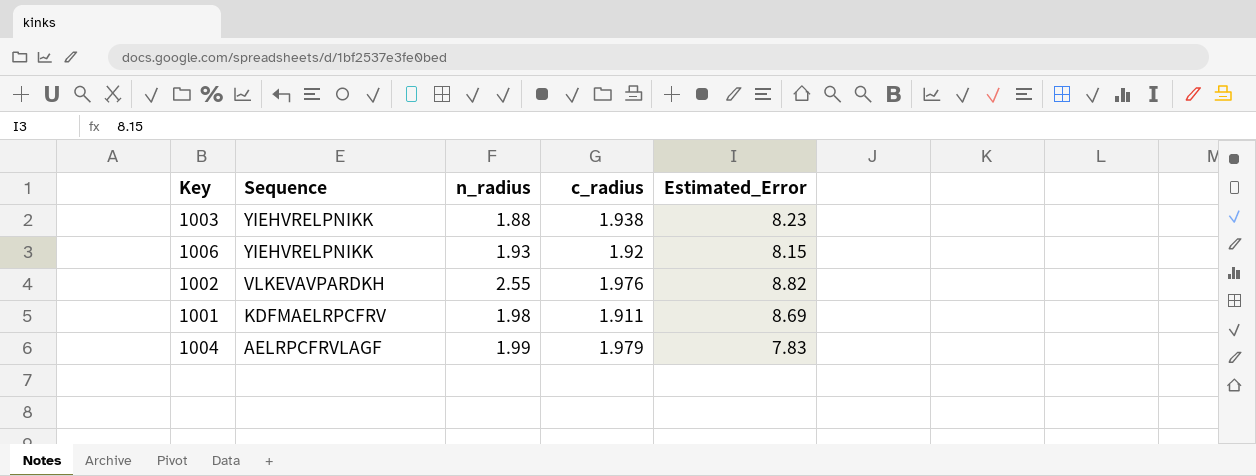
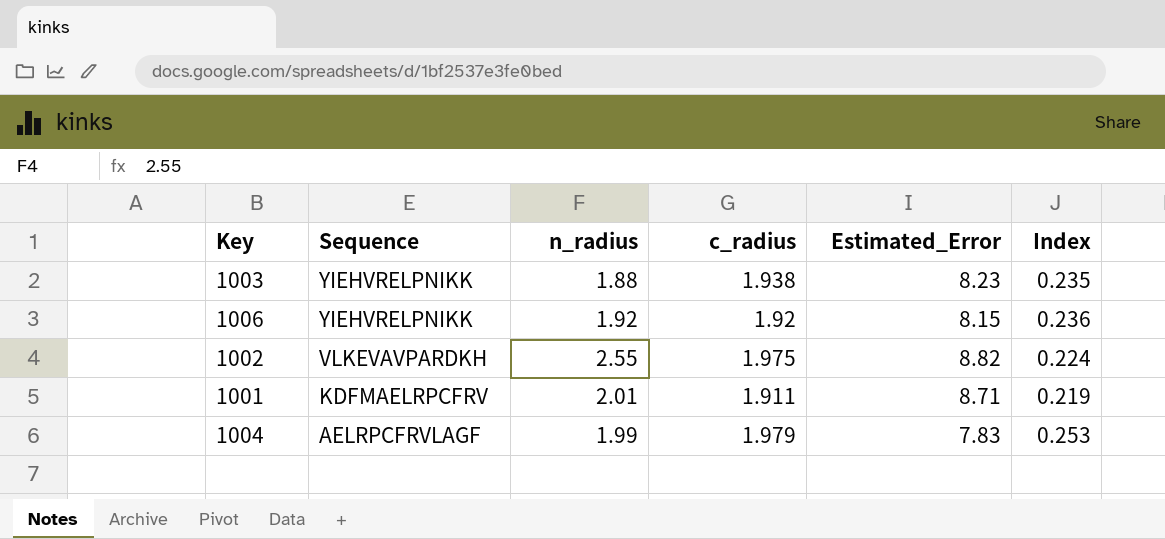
column Index | formula: none -> [c_radius] / [Estimated_Error]
1006 | n_radius: 1.93 -> 1.92
1002 | c_radius: 1.976 -> 1.975
1001 | n_radius: 1.98 -> 2.01
1001 | Estimated_Error: 8.69 -> 8.71

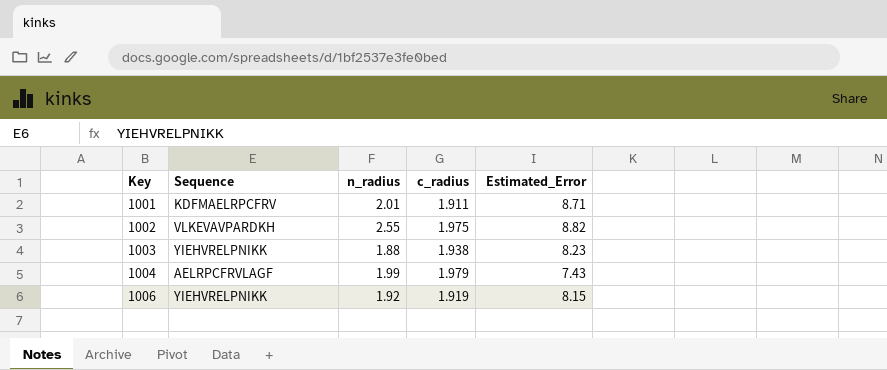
row order: Sequence descending -> Key ascending
column Index | formula: [c_radius] / [Estimated_Error] -> none
1004 | Estimated_Error: 7.83 -> 7.43
1006 | c_radius: 1.92 -> 1.919

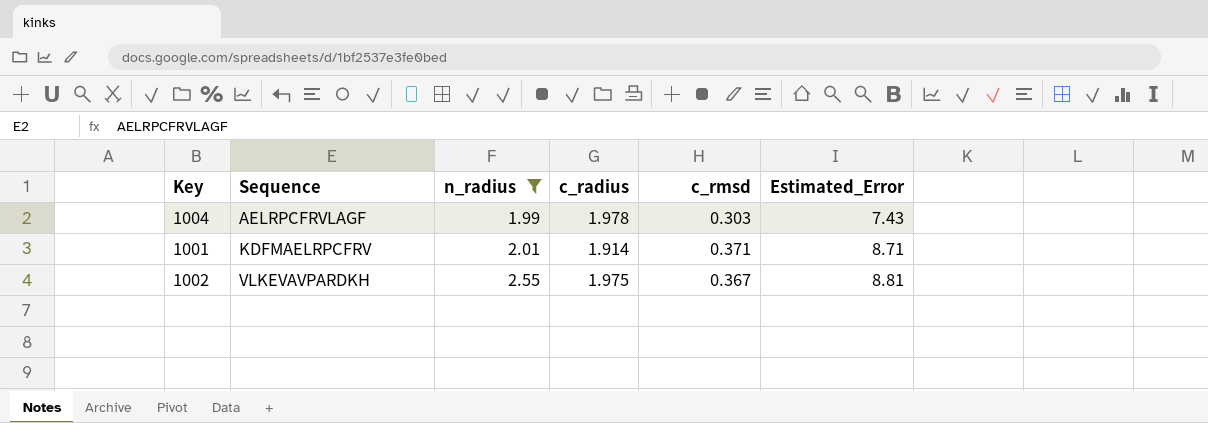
filter: none -> n_radius >= 1.99
row order: Key ascending -> Sequence ascending
column c_rmsd | position: none -> 5
1004 | c_radius: 1.979 -> 1.978
1001 | c_radius: 1.911 -> 1.914
1002 | Estimated_Error: 8.82 -> 8.81

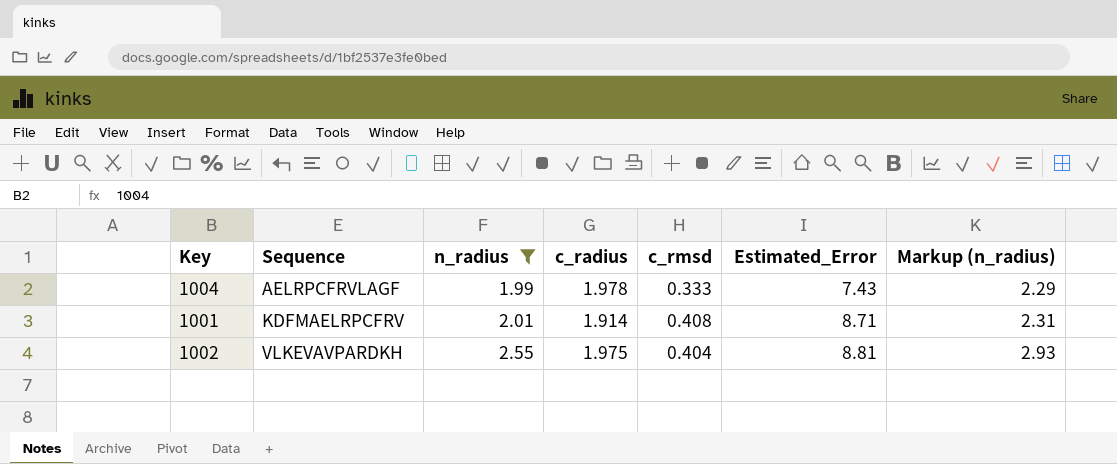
column Markup (n_radius) | formula: none -> [n_radius] * 1.15
1004 | c_rmsd: 0.303 -> 0.333
1001 | c_rmsd: 0.371 -> 0.408
1002 | c_rmsd: 0.367 -> 0.404

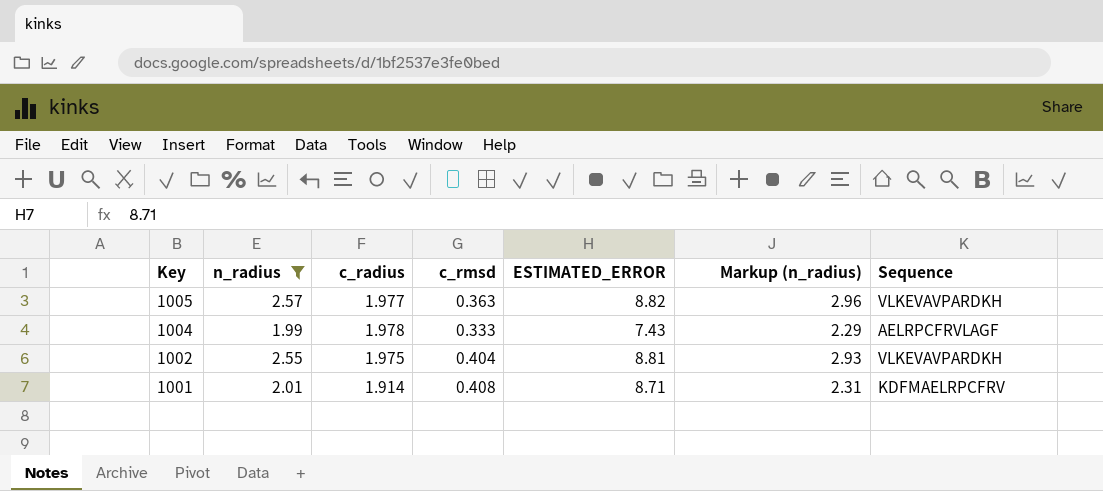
row order: Sequence ascending -> Key descending
column name: Estimated_Error -> ESTIMATED_ERROR
column Sequence | position: 2 -> 7
row 1005: none -> 2.57 | 1.977 | 0.363 | 8.82 | 2.96 | VLKEVAVPARDKH

